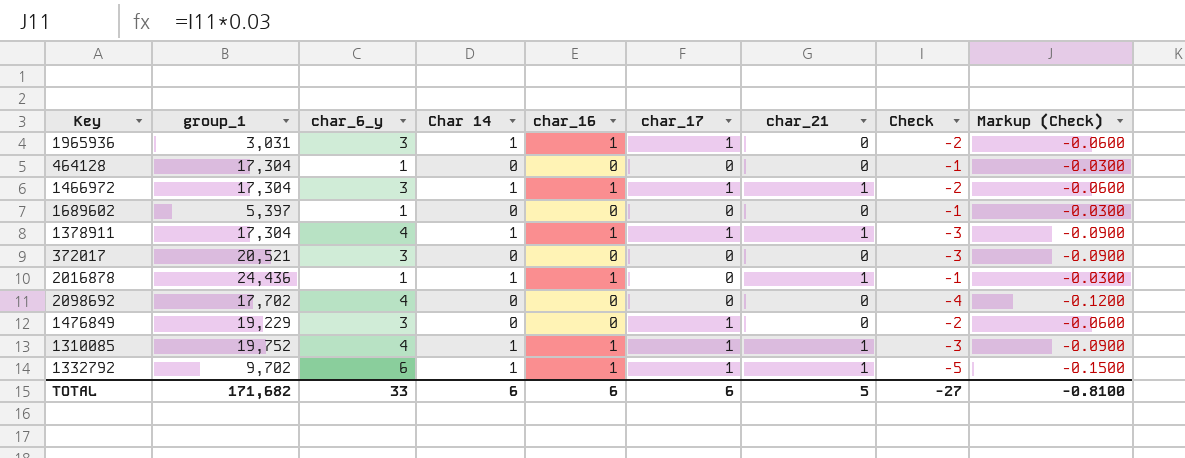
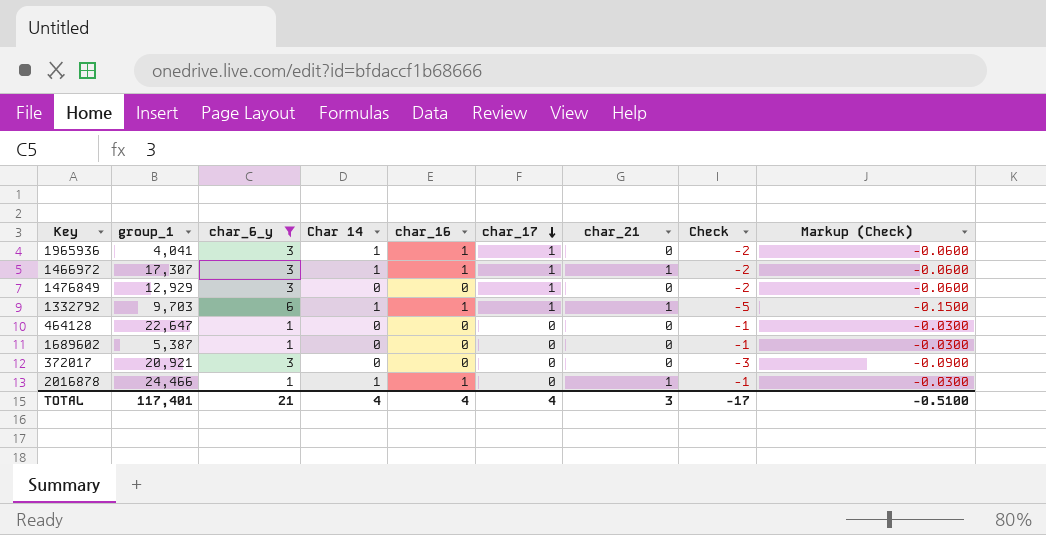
filter: none -> char_6_y != 4
row order: none -> char_17 descending
1965936 | group_1: 3,031 -> 4,041
1466972 | group_1: 17,304 -> 17,307
1476849 | group_1: 19,229 -> 12,929
1332792 | group_1: 9,702 -> 9,703
464128 | group_1: 17,304 -> 22,647
1689602 | group_1: 5,397 -> 5,387
372017 | group_1: 20,521 -> 20,921
2016878 | group_1: 24,436 -> 24,466
TOTAL | group_1: 171,682 -> 117,401
TOTAL | char_6_y: 33 -> 21
TOTAL | Char 14: 6 -> 4
TOTAL | char_16: 6 -> 4
TOTAL | char_17: 6 -> 4
TOTAL | char_21: 5 -> 3
TOTAL | Check: -27 -> -17
TOTAL | Markup (Check): -0.8100 -> -0.5100

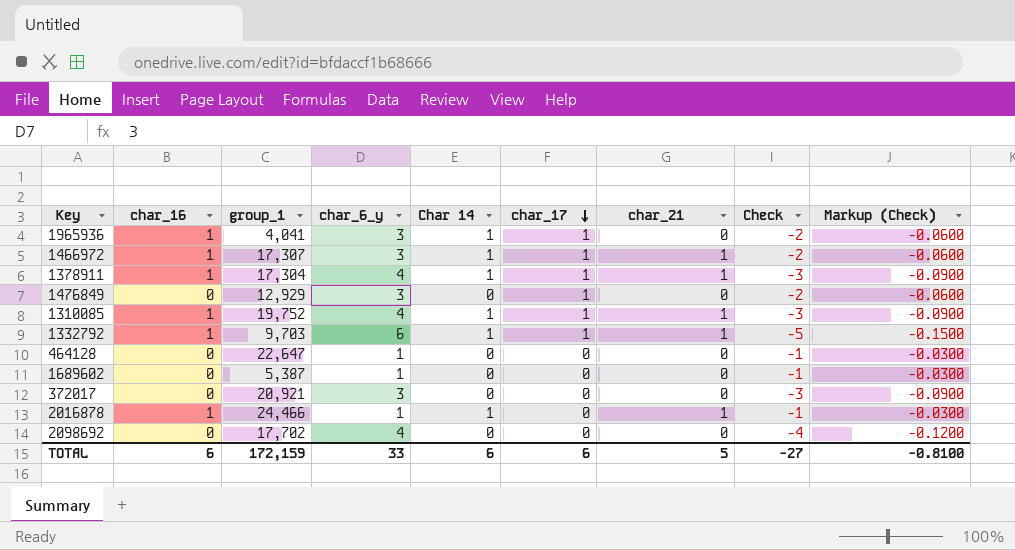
filter: char_6_y != 4 -> none
column char_16 | position: 5 -> 2
TOTAL | char_16: 4 -> 6
TOTAL | group_1: 117,401 -> 172,159
TOTAL | char_6_y: 21 -> 33
TOTAL | Char 14: 4 -> 6
TOTAL | char_17: 4 -> 6
TOTAL | char_21: 3 -> 5
TOTAL | Check: -17 -> -27
TOTAL | Markup (Check): -0.5100 -> -0.8100

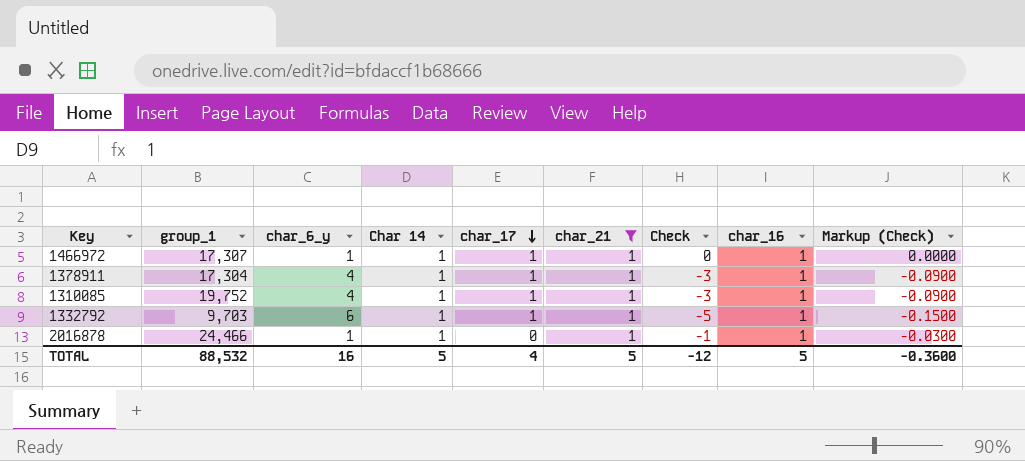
filter: none -> char_21 = 1
column char_16 | position: 2 -> 8
1466972 | char_6_y: 3 -> 1
1466972 | Check: -2 -> 0
1466972 | Markup (Check): -0.0600 -> 0.0000
TOTAL | group_1: 172,159 -> 88,532
TOTAL | char_6_y: 33 -> 16
TOTAL | Char 14: 6 -> 5
TOTAL | char_17: 6 -> 4
TOTAL | Check: -27 -> -12
TOTAL | char_16: 6 -> 5
TOTAL | Markup (Check): -0.8100 -> -0.3600

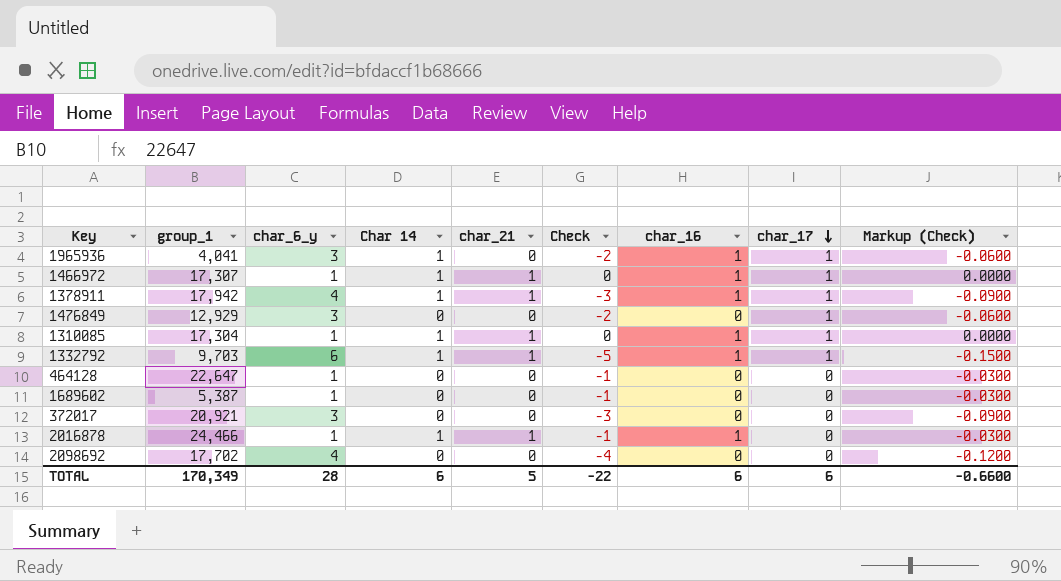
filter: char_21 = 1 -> none
column char_17 | position: 5 -> 8
1378911 | group_1: 17,304 -> 17,942
1310085 | group_1: 19,752 -> 17,304
1310085 | char_6_y: 4 -> 1
1310085 | Check: -3 -> 0
1310085 | Markup (Check): -0.0900 -> 0.0000
TOTAL | group_1: 88,532 -> 170,349
TOTAL | char_6_y: 16 -> 28
TOTAL | Char 14: 5 -> 6
TOTAL | Check: -12 -> -22
TOTAL | char_16: 5 -> 6
TOTAL | char_17: 4 -> 6
TOTAL | Markup (Check): -0.3600 -> -0.6600

